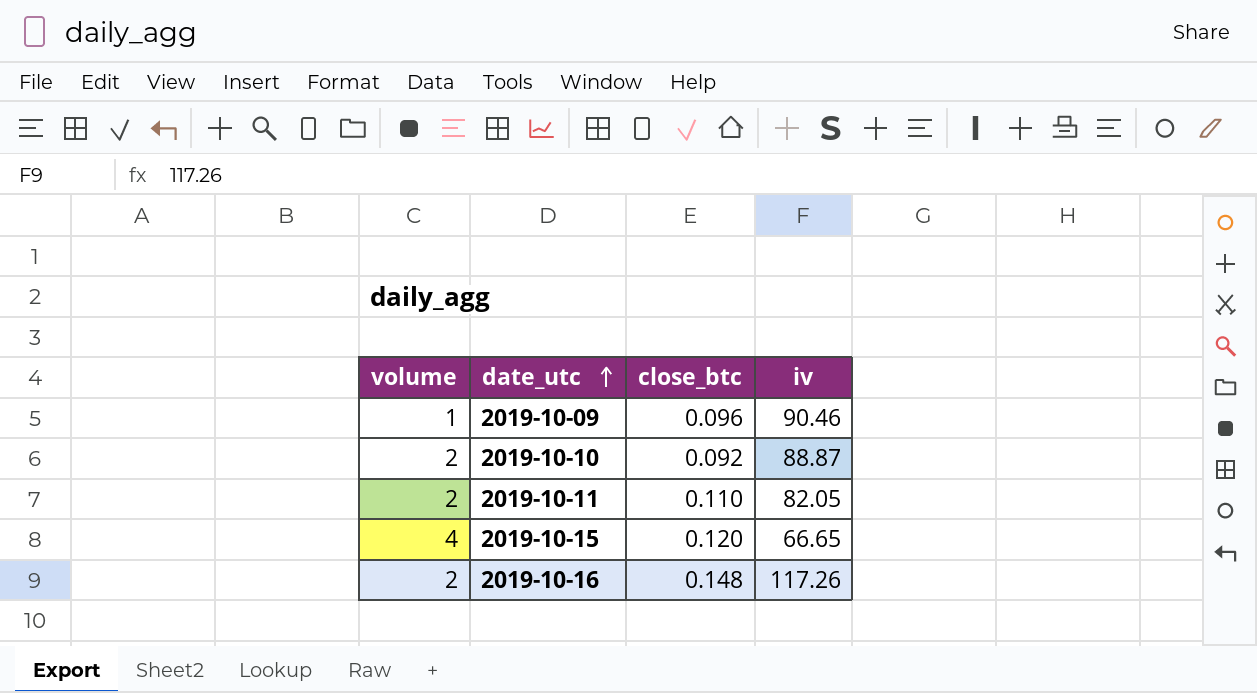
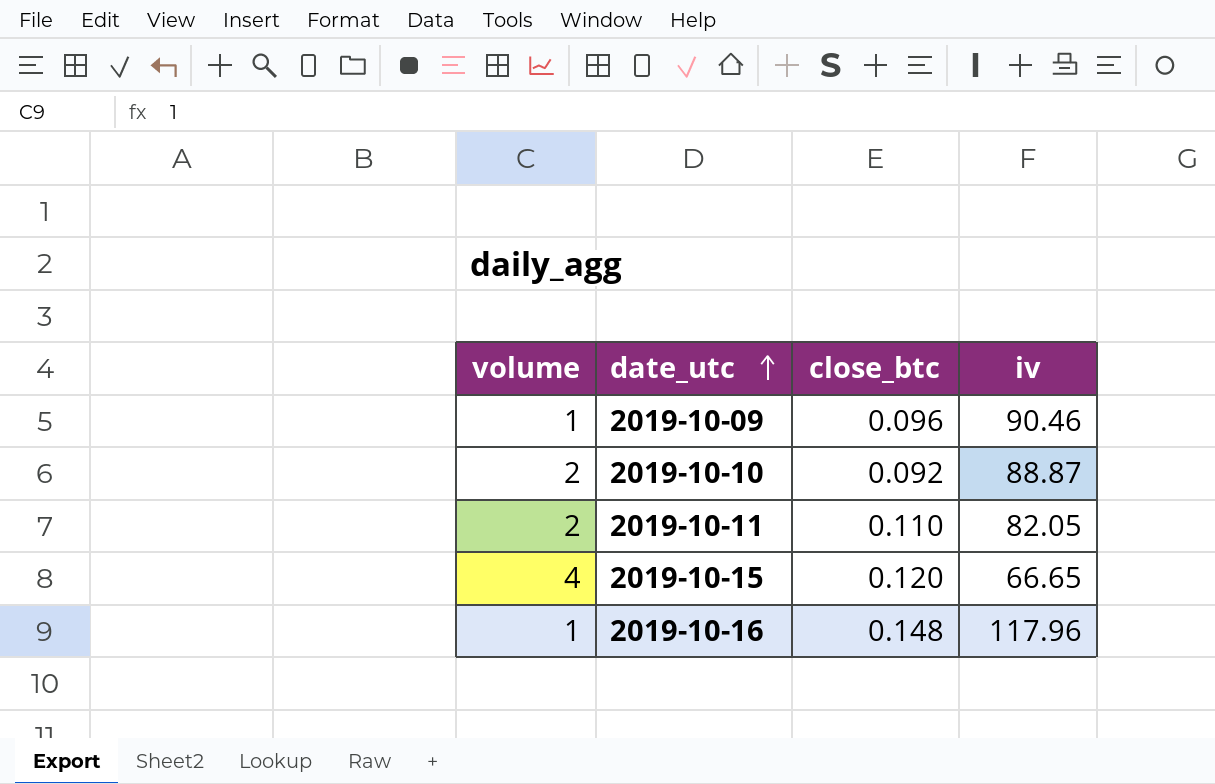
2019-10-16 | volume: 2 -> 1
2019-10-16 | iv: 117.26 -> 117.96

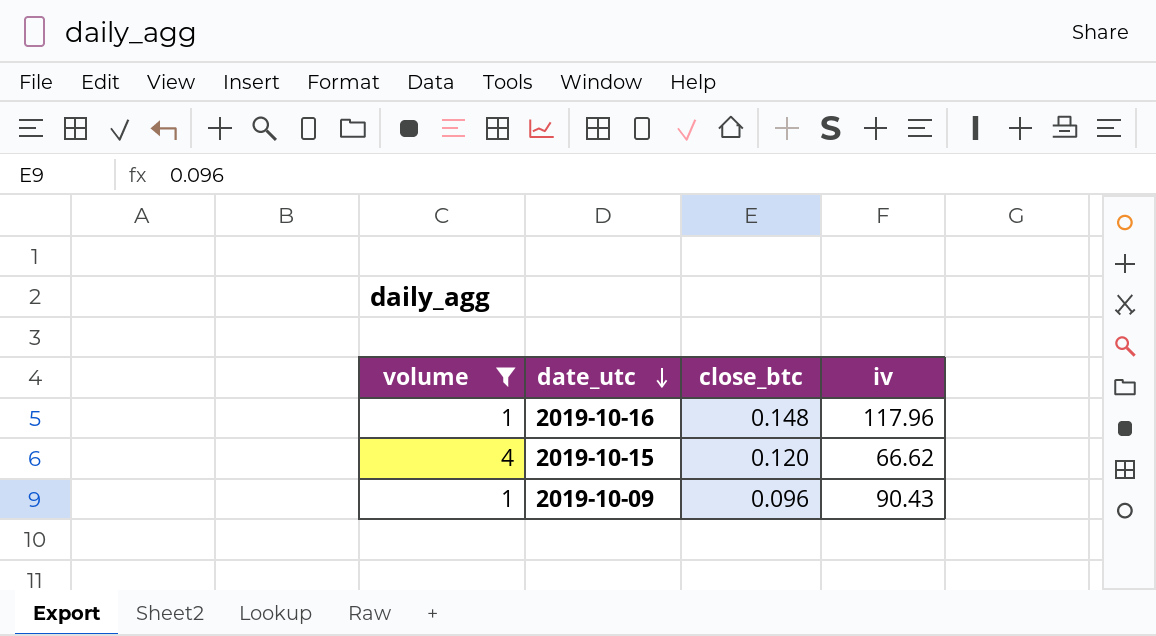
filter: none -> volume != 2
row order: date_utc ascending -> date_utc descending
2019-10-15 | iv: 66.65 -> 66.62
2019-10-09 | iv: 90.46 -> 90.43

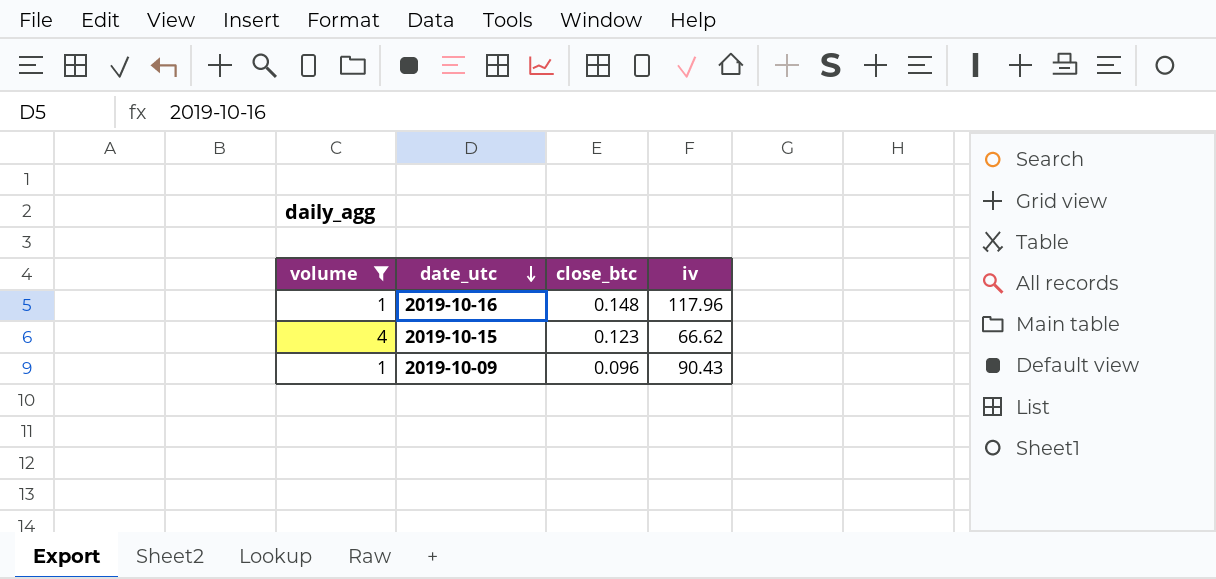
2019-10-15 | close_btc: 0.120 -> 0.123

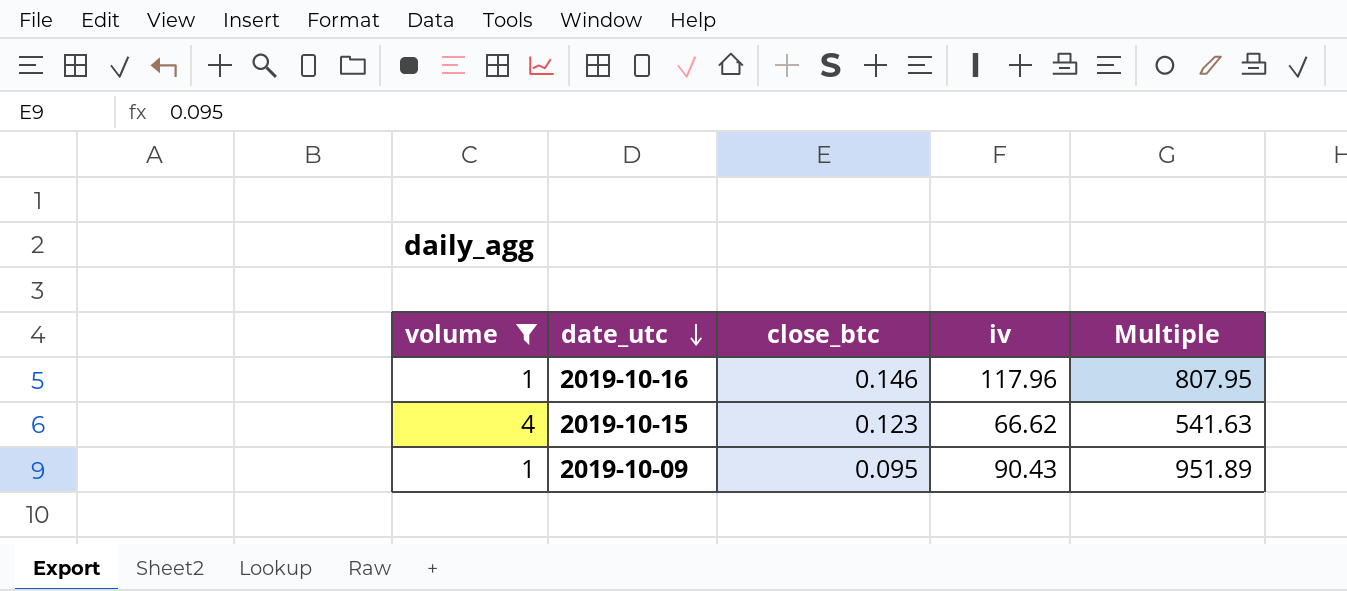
column Multiple | formula: none -> [iv] / [close_btc]
2019-10-16 | close_btc: 0.148 -> 0.146
2019-10-09 | close_btc: 0.096 -> 0.095

